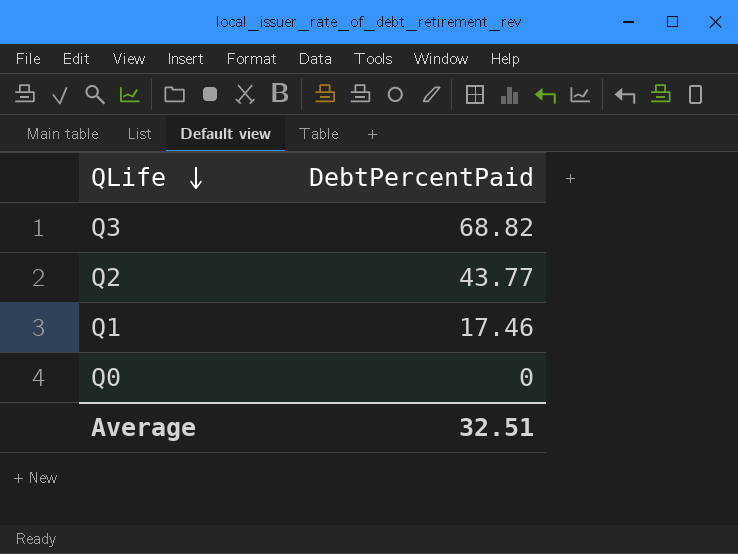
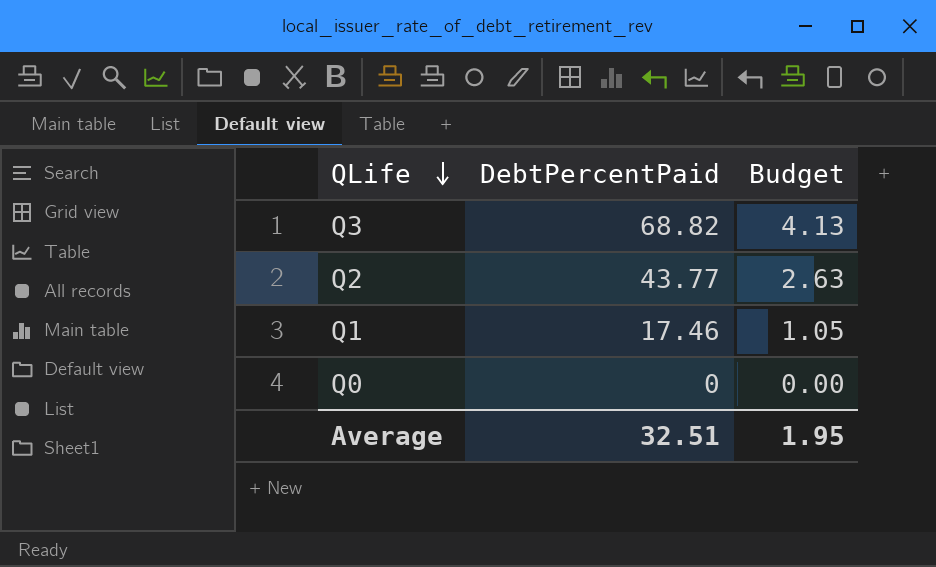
column Budget | formula: none -> [DebtPercentPaid] * 0.06

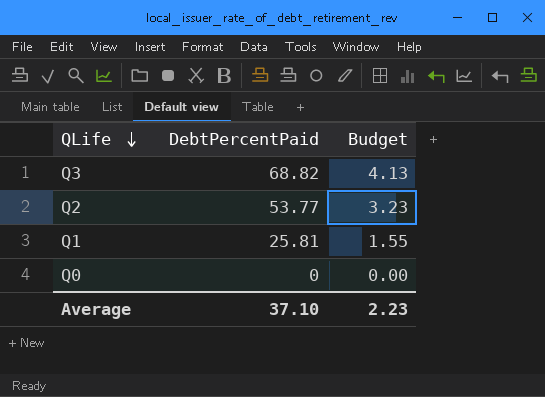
Q2 | DebtPercentPaid: 43.77 -> 53.77
Q2 | Budget: 2.63 -> 3.23
Q1 | DebtPercentPaid: 17.46 -> 25.81
Q1 | Budget: 1.05 -> 1.55
Average | DebtPercentPaid: 32.51 -> 37.10
Average | Budget: 1.95 -> 2.23

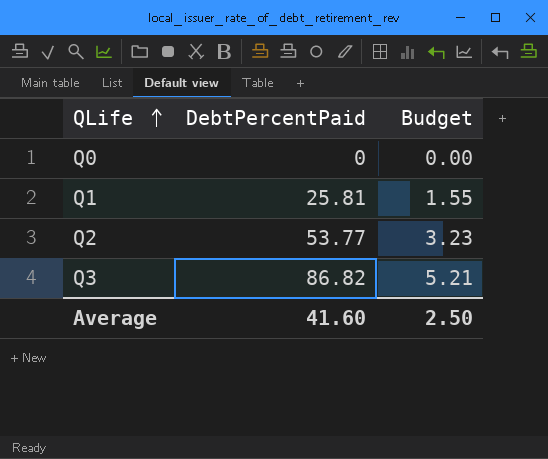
row order: QLife descending -> QLife ascending
Q3 | DebtPercentPaid: 68.82 -> 86.82
Q3 | Budget: 4.13 -> 5.21
Average | DebtPercentPaid: 37.10 -> 41.60
Average | Budget: 2.23 -> 2.50

